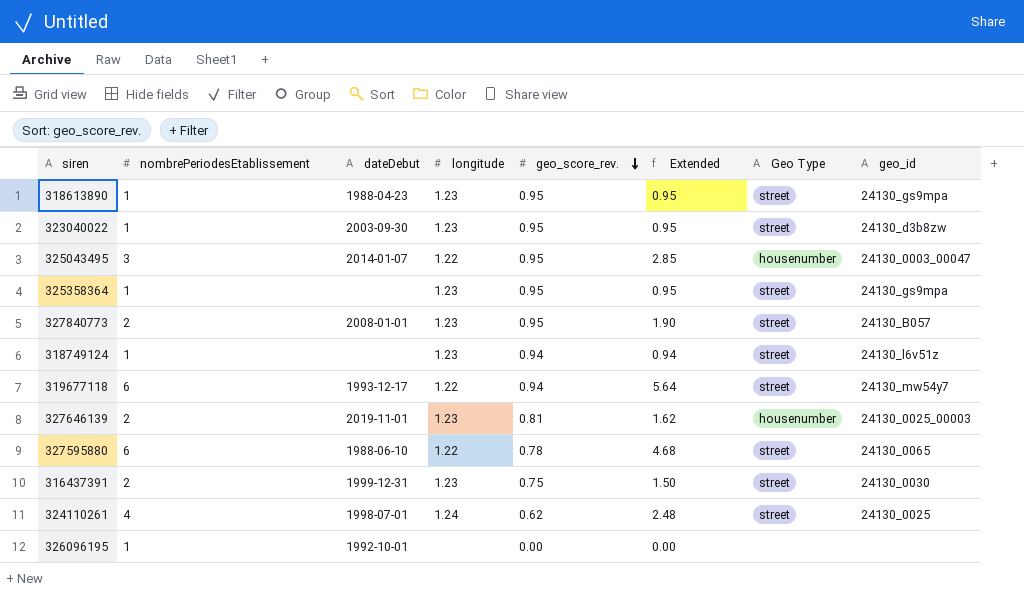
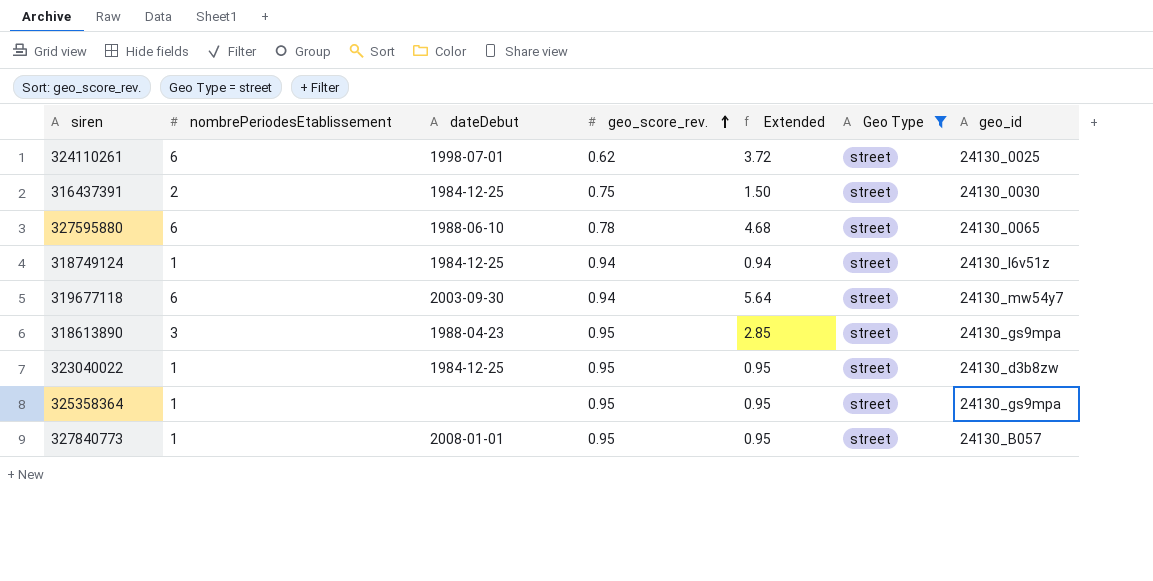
filter: none -> Geo Type = street
row order: geo_score_rev. descending -> geo_score_rev. ascending
column longitude | position: 4 -> none
324110261 | nombrePeriodesEtablissement: 4 -> 6
324110261 | Extended: 2.48 -> 3.72
316437391 | dateDebut: 1999-12-31 -> 1984-12-25
318749124 | dateDebut: none -> 1984-12-25
319677118 | dateDebut: 1993-12-17 -> 2003-09-30
318613890 | nombrePeriodesEtablissement: 1 -> 3
318613890 | Extended: 0.95 -> 2.85
323040022 | dateDebut: 2003-09-30 -> 1984-12-25
327840773 | nombrePeriodesEtablissement: 2 -> 1
327840773 | Extended: 1.90 -> 0.95

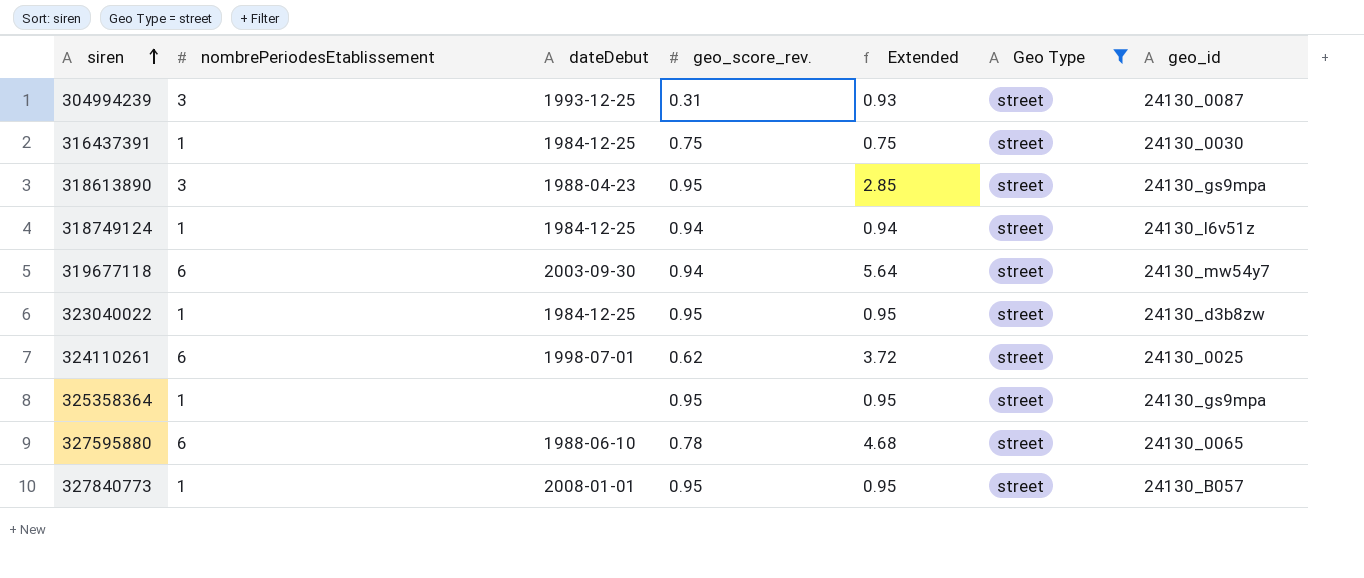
row order: geo_score_rev. ascending -> siren ascending
row 304994239: none -> 3 | 1993-12-25 | 0.31 | 0.93 | street | 24130_0087
316437391 | nombrePeriodesEtablissement: 2 -> 1
316437391 | Extended: 1.50 -> 0.75

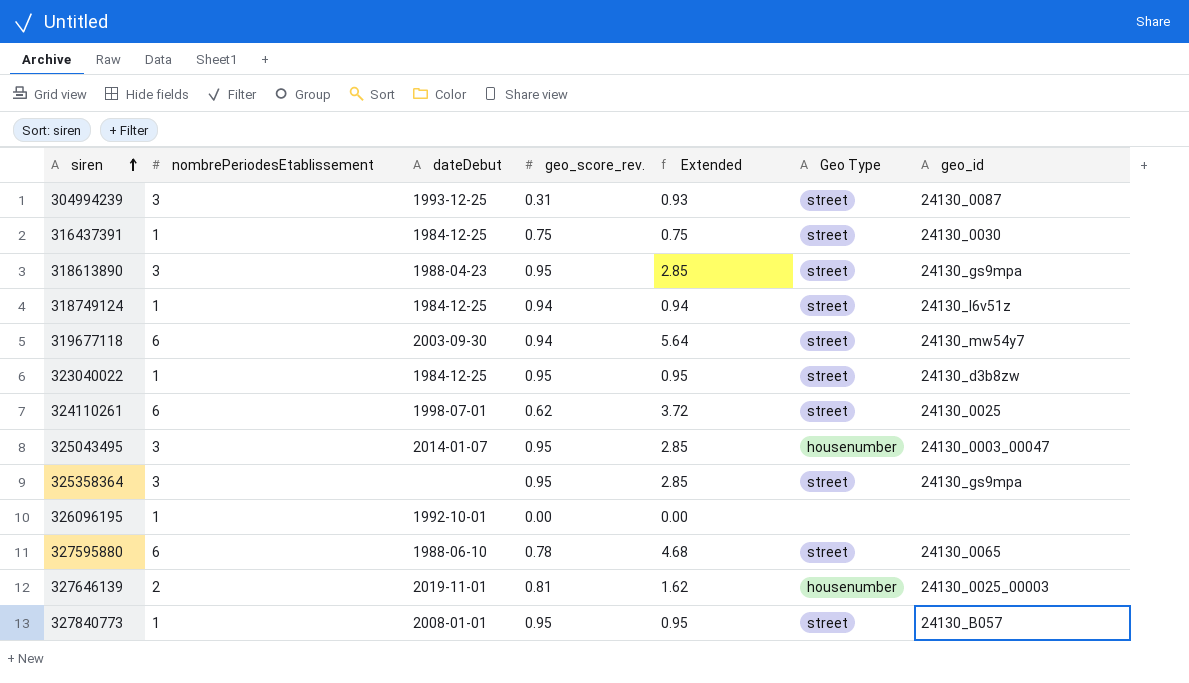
filter: Geo Type = street -> none
325358364 | nombrePeriodesEtablissement: 1 -> 3
325358364 | Extended: 0.95 -> 2.85

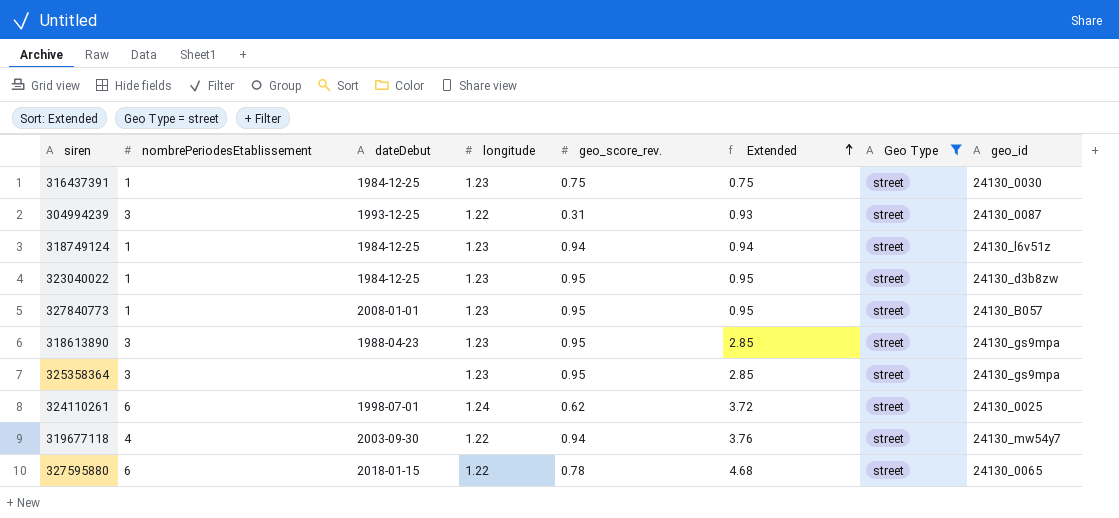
filter: none -> Geo Type = street
row order: siren ascending -> Extended ascending
column longitude | position: none -> 4
319677118 | nombrePeriodesEtablissement: 6 -> 4
319677118 | Extended: 5.64 -> 3.76
327595880 | dateDebut: 1988-06-10 -> 2018-01-15

